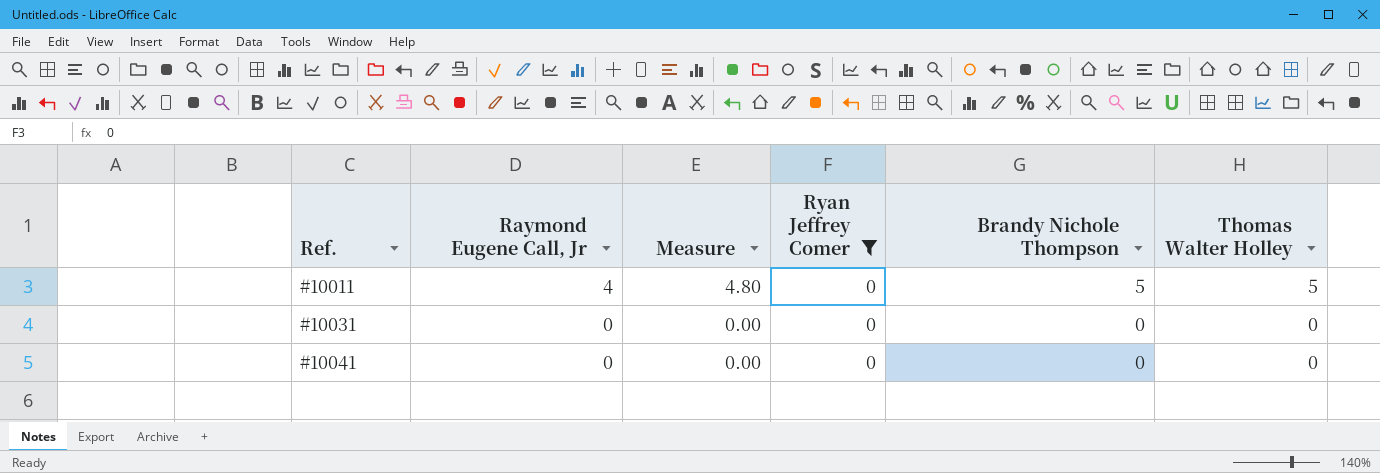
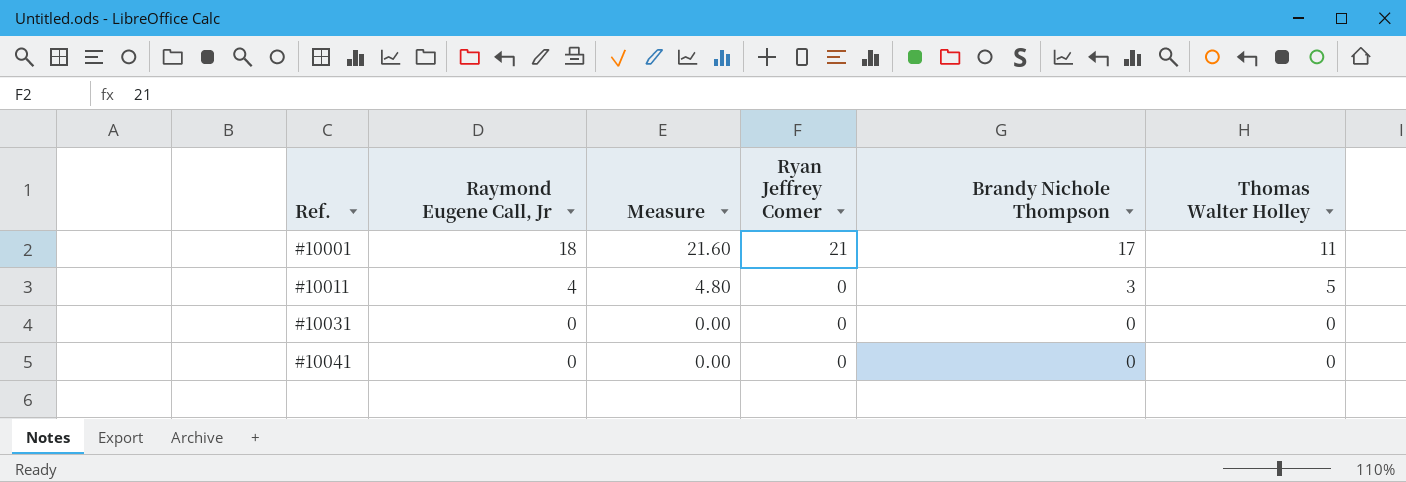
filter: Ryan Jeffrey Comer = 0 -> none
#10011 | Brandy Nichole Thompson: 5 -> 3

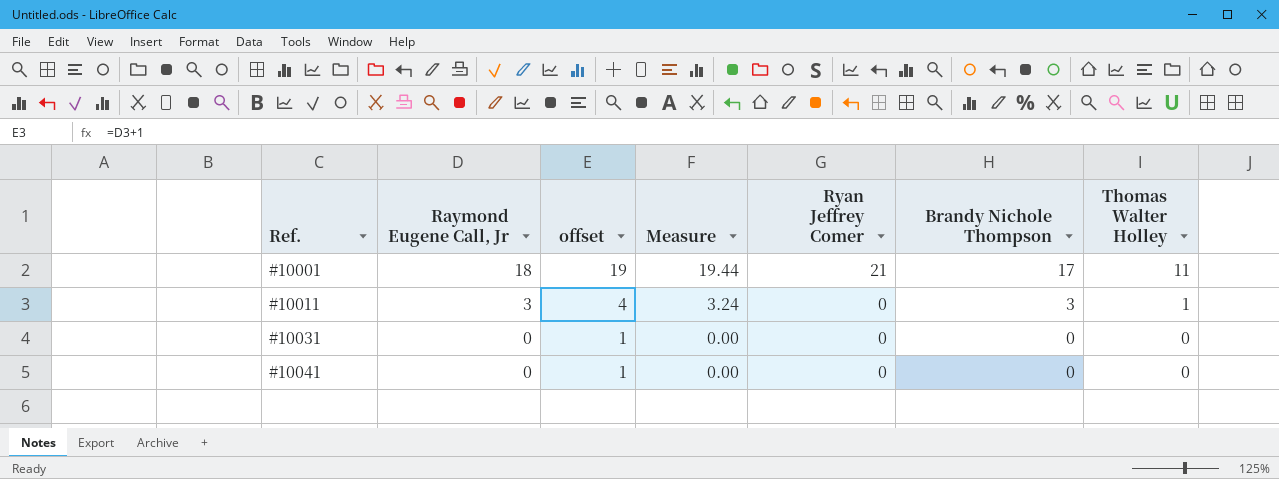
column offset | formula: none -> [Raymond Eugene Call, Jr] + 1
column Measure | formula: [Raymond Eugene Call, Jr] * 1.2 -> [Raymond Eugene Call, Jr] * 1.08
#10011 | Raymond Eugene Call, Jr: 4 -> 3
#10011 | Thomas Walter Holley: 5 -> 1

